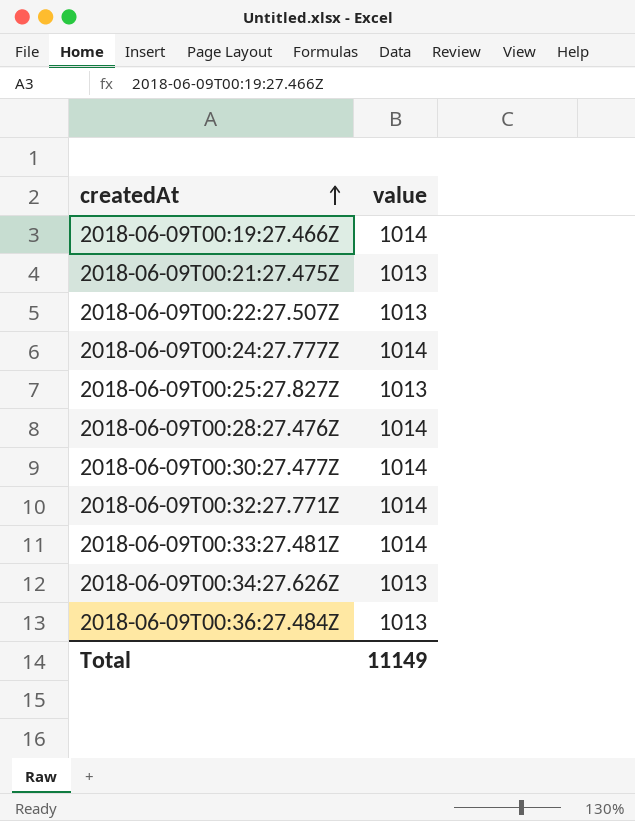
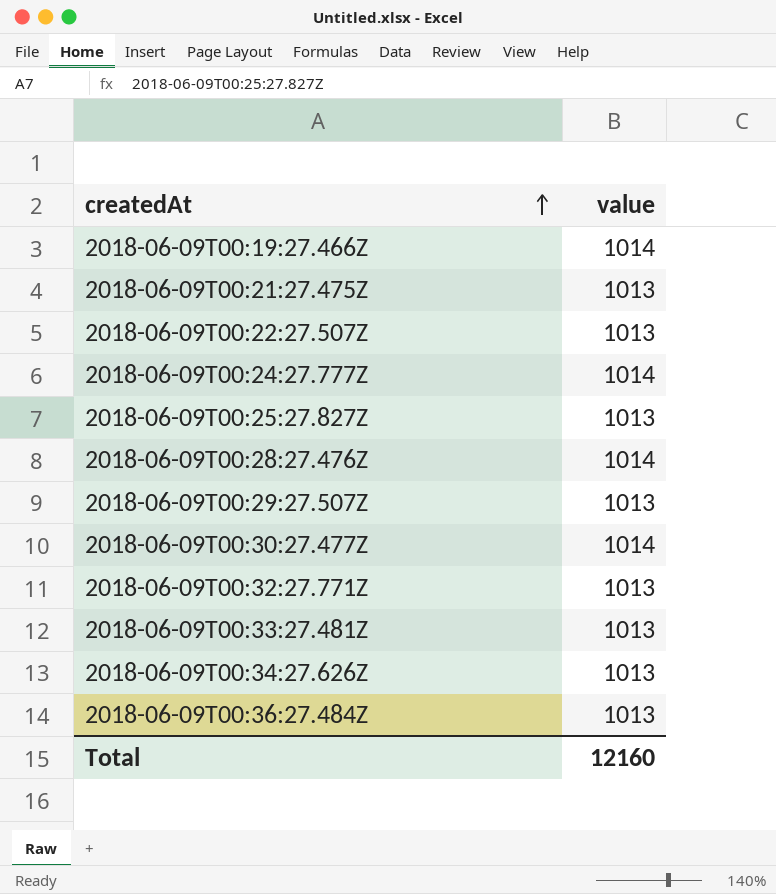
row 2018-06-09T00:29:27.507Z: none -> 1013
2018-06-09T00:32:27.771Z | value: 1014 -> 1013
2018-06-09T00:33:27.481Z | value: 1014 -> 1013
Total | value: 11149 -> 12160

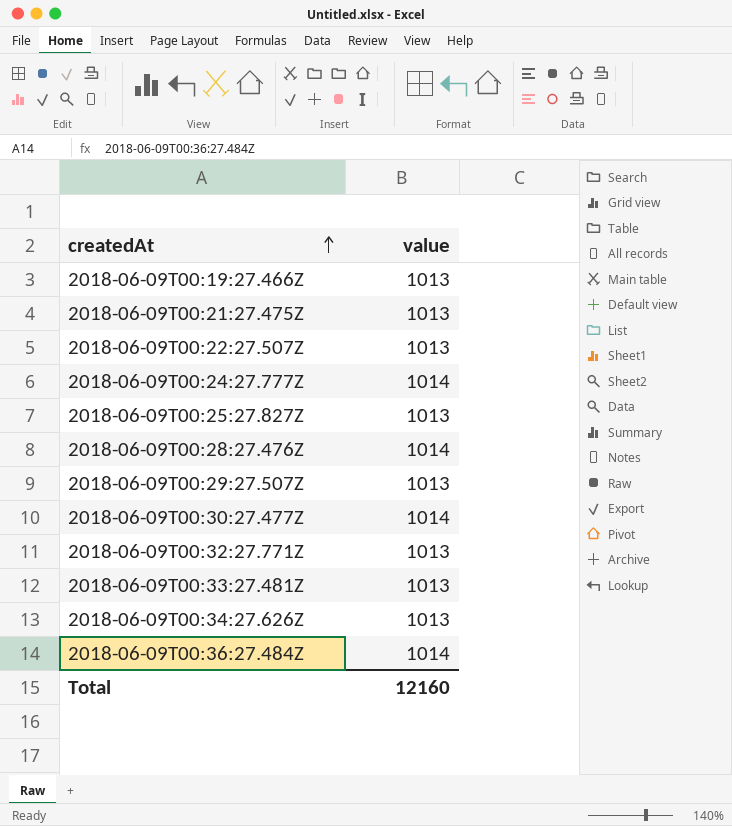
2018-06-09T00:19:27.466Z | value: 1014 -> 1013
2018-06-09T00:36:27.484Z | value: 1013 -> 1014

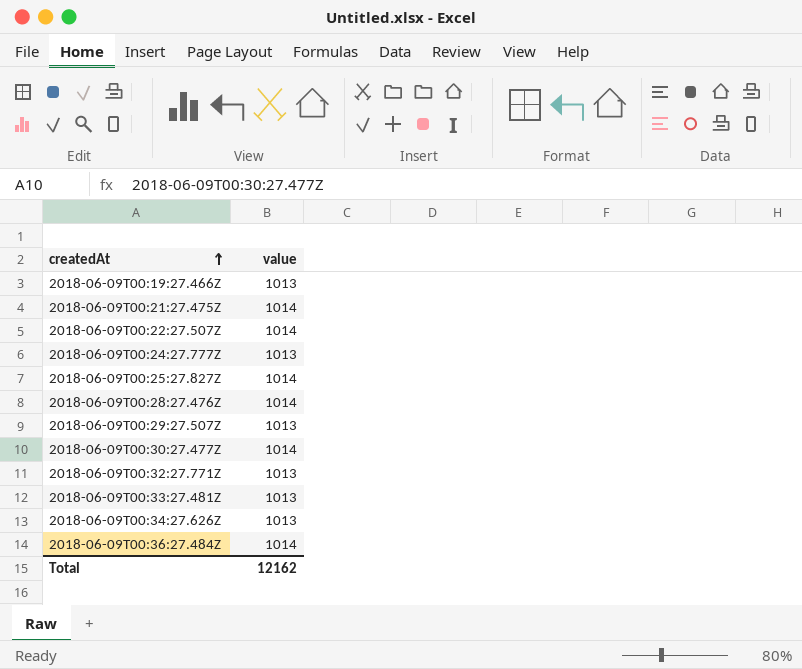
2018-06-09T00:21:27.475Z | value: 1013 -> 1014
2018-06-09T00:22:27.507Z | value: 1013 -> 1014
2018-06-09T00:24:27.777Z | value: 1014 -> 1013
2018-06-09T00:25:27.827Z | value: 1013 -> 1014
Total | value: 12160 -> 12162

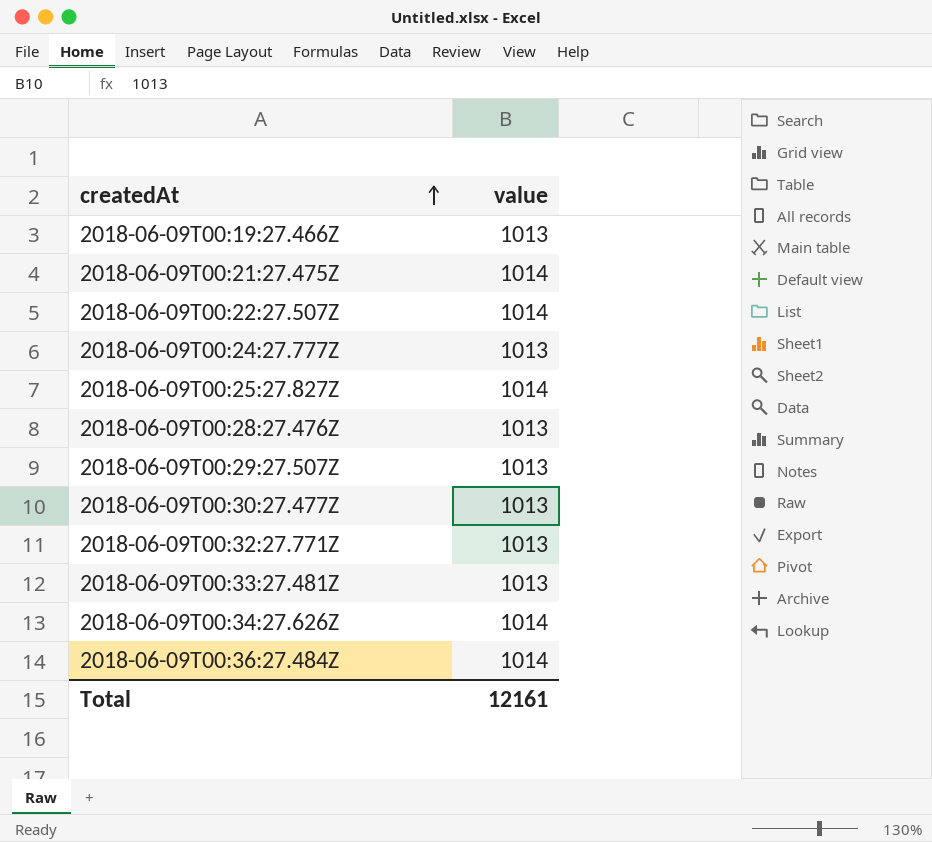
2018-06-09T00:28:27.476Z | value: 1014 -> 1013
2018-06-09T00:30:27.477Z | value: 1014 -> 1013
2018-06-09T00:34:27.626Z | value: 1013 -> 1014
Total | value: 12162 -> 12161

